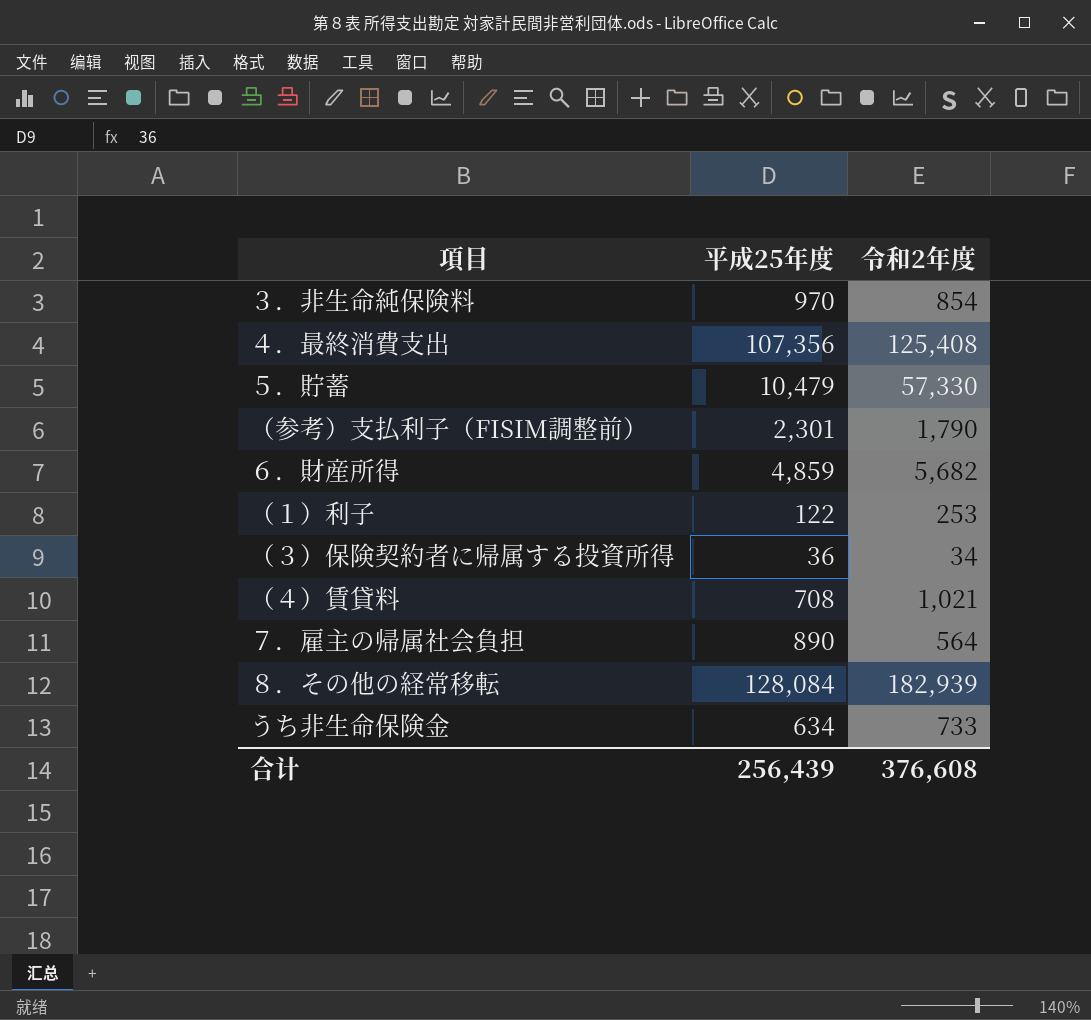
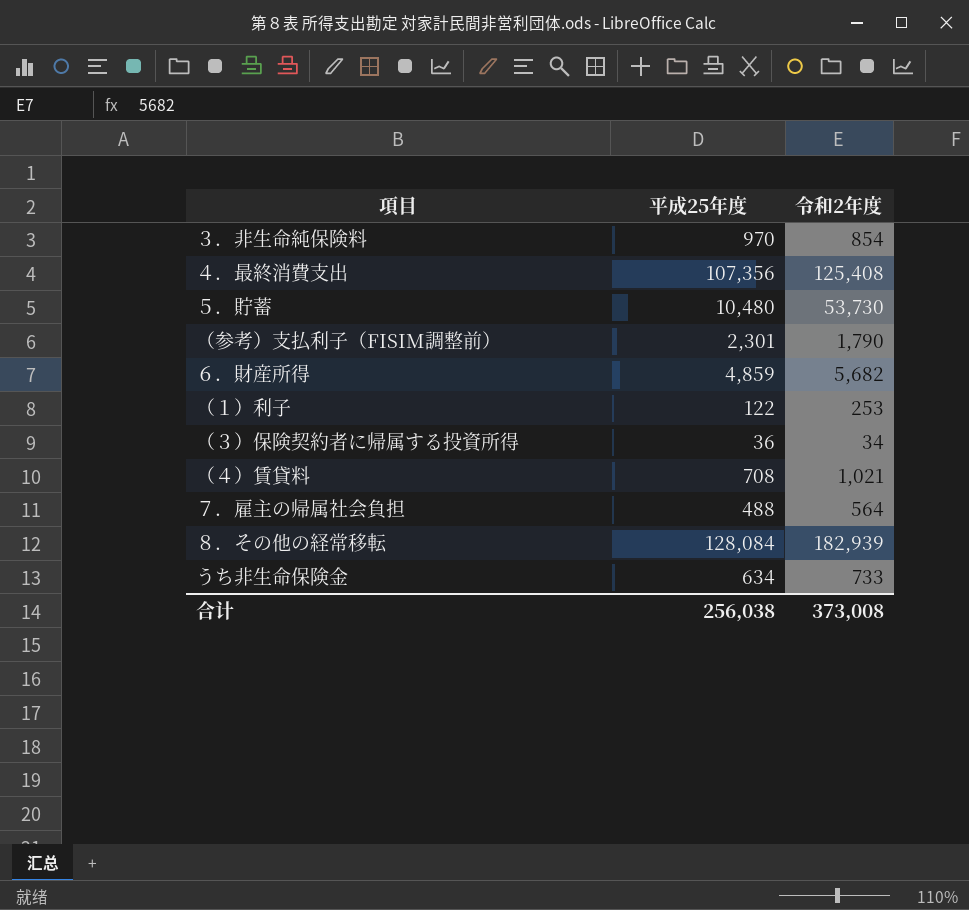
５．貯蓄 | 平成25年度: 10,479 -> 10,480
５．貯蓄 | 令和2年度: 57,330 -> 53,730
７．雇主の帰属社会負担 | 平成25年度: 890 -> 488
合计 | 平成25年度: 256,439 -> 256,038
合计 | 令和2年度: 376,608 -> 373,008

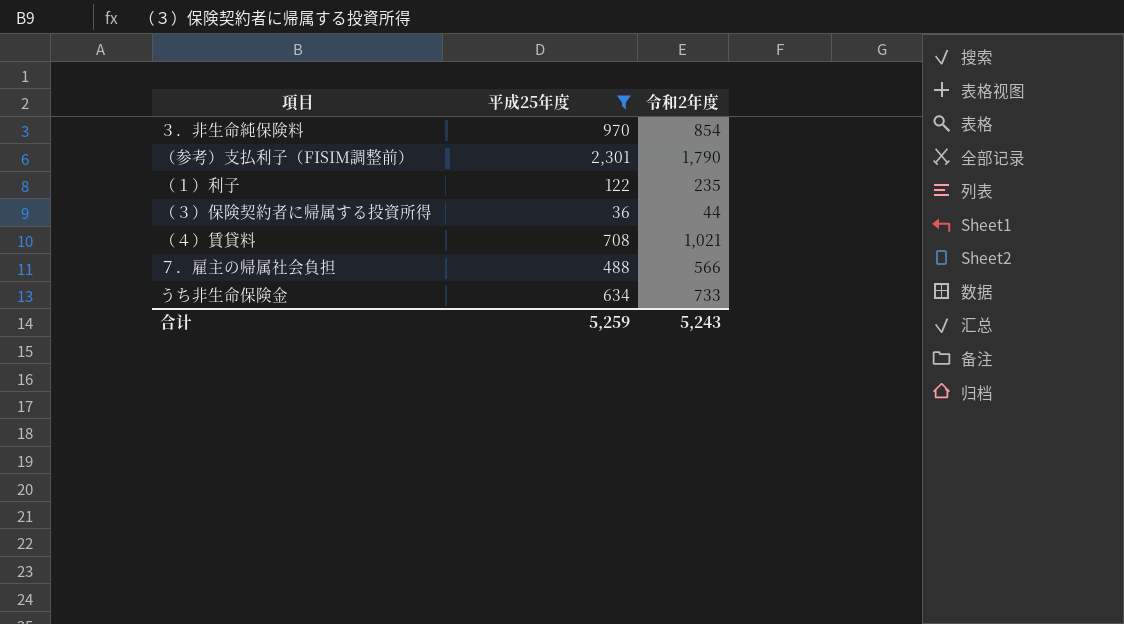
filter: none -> 平成25年度 <= 2,301
（１）利子 | 令和2年度: 253 -> 235
（３）保険契約者に帰属する投資所得 | 令和2年度: 34 -> 44
７．雇主の帰属社会負担 | 令和2年度: 564 -> 566
合计 | 平成25年度: 256,038 -> 5,259
合计 | 令和2年度: 373,008 -> 5,243

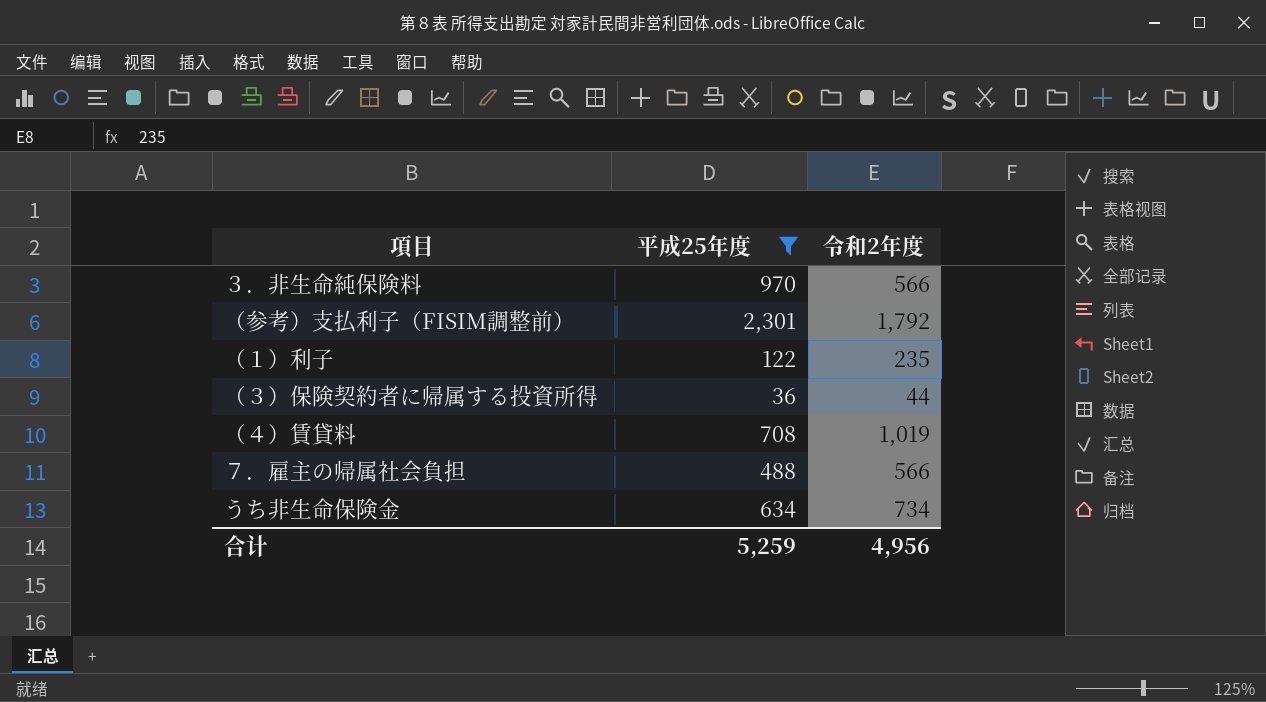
３．非生命純保険料 | 令和2年度: 854 -> 566
（参考）支払利子（FISIM調整前） | 令和2年度: 1,790 -> 1,792
（４）賃貸料 | 令和2年度: 1,021 -> 1,019
うち非生命保険金 | 令和2年度: 733 -> 734
合计 | 令和2年度: 5,243 -> 4,956

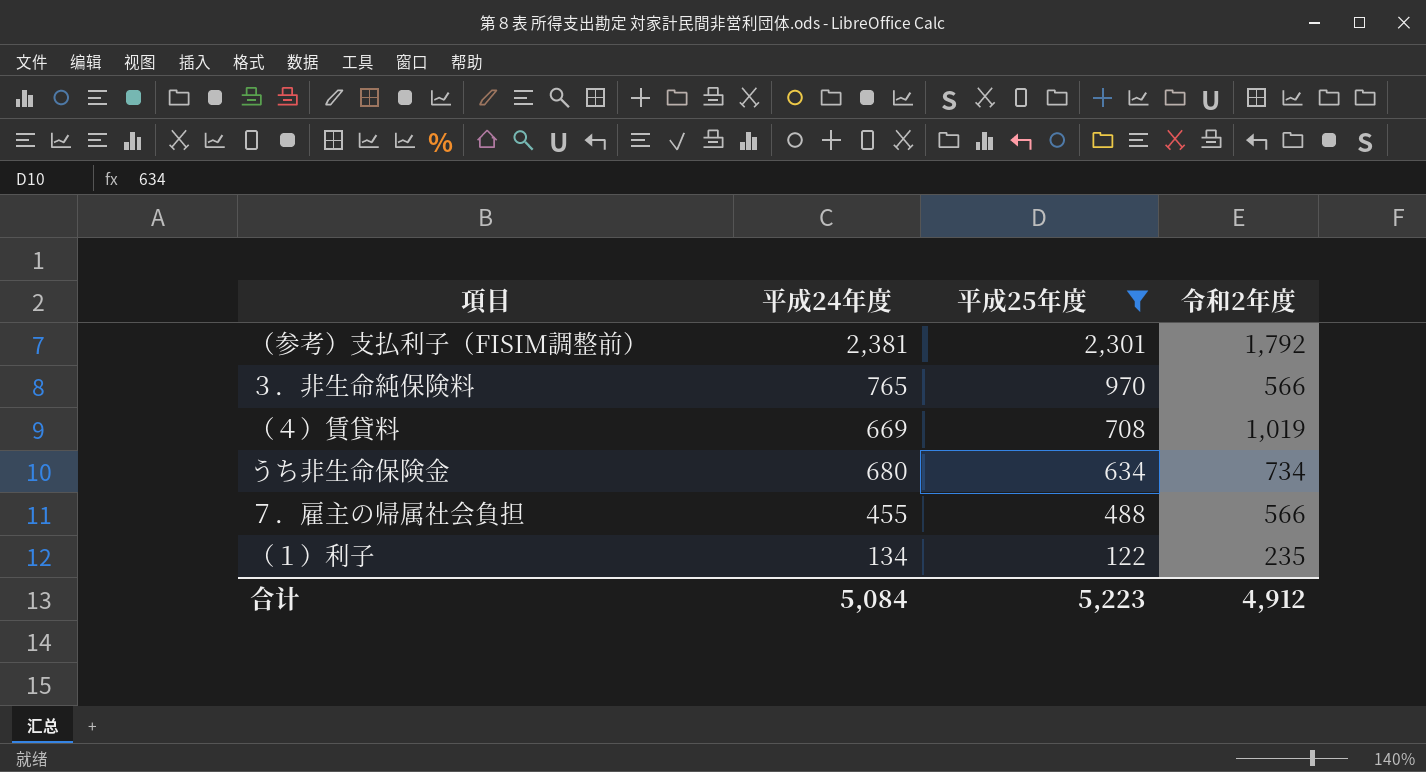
row order: none -> 平成25年度 descending
column 平成24年度 | position: none -> 2
row （３）保険契約者に帰属する投資所得: 36 | 44 -> none
合计 | 平成25年度: 5,259 -> 5,223
合计 | 令和2年度: 4,956 -> 4,912

